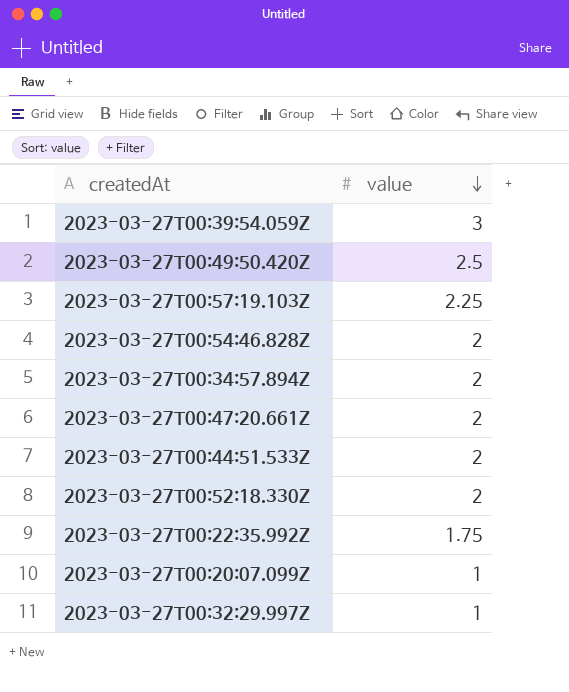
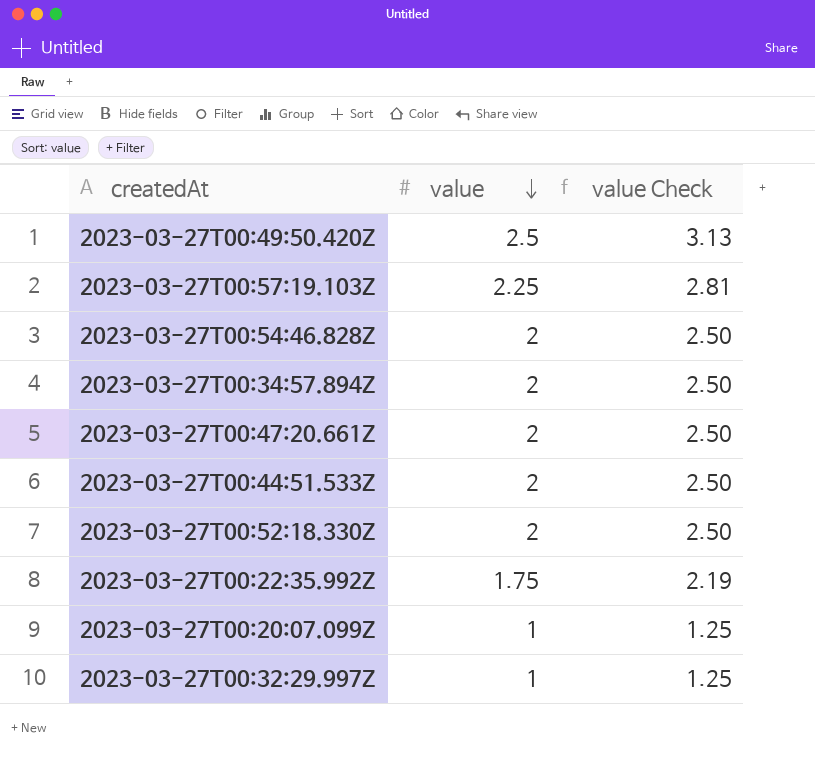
column value Check | formula: none -> [value] * 1.25
row 2023-03-27T00:39:54.059Z: 3 -> none

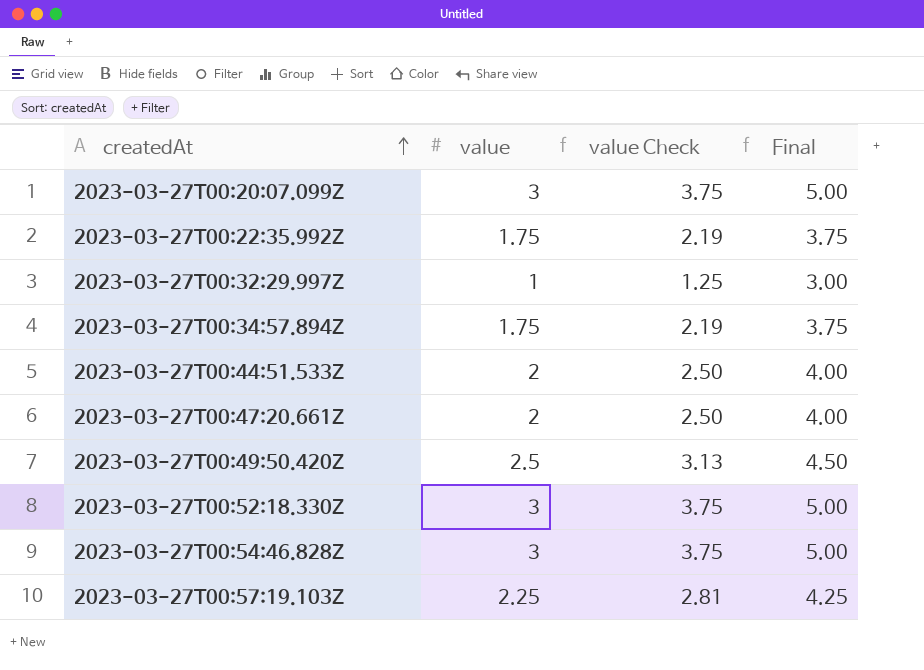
row order: value descending -> createdAt ascending
column Final | formula: none -> [value] + 2
2023-03-27T00:20:07.099Z | value: 1 -> 3
2023-03-27T00:20:07.099Z | value Check: 1.25 -> 3.75
2023-03-27T00:34:57.894Z | value: 2 -> 1.75
2023-03-27T00:34:57.894Z | value Check: 2.50 -> 2.19
2023-03-27T00:52:18.330Z | value: 2 -> 3
2023-03-27T00:52:18.330Z | value Check: 2.50 -> 3.75
2023-03-27T00:54:46.828Z | value: 2 -> 3
2023-03-27T00:54:46.828Z | value Check: 2.50 -> 3.75

